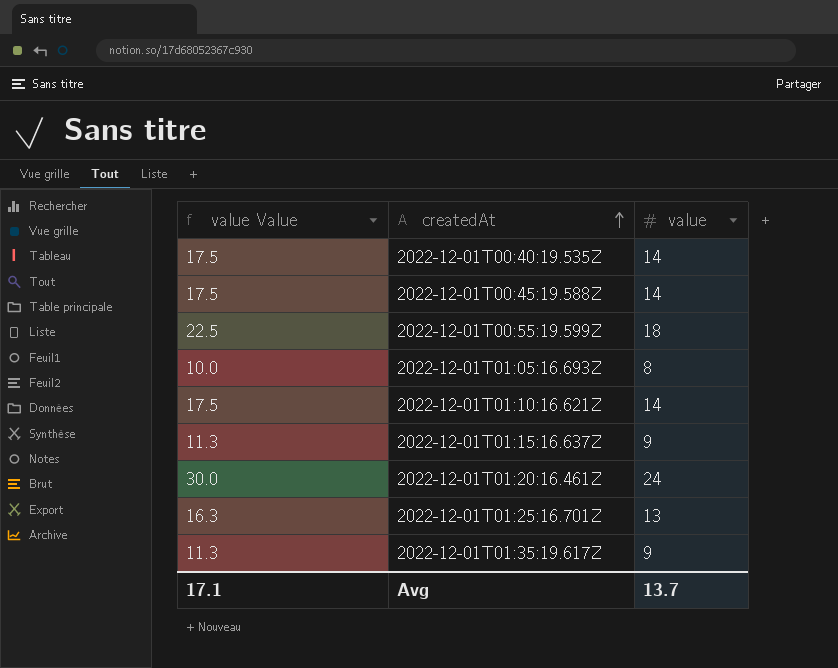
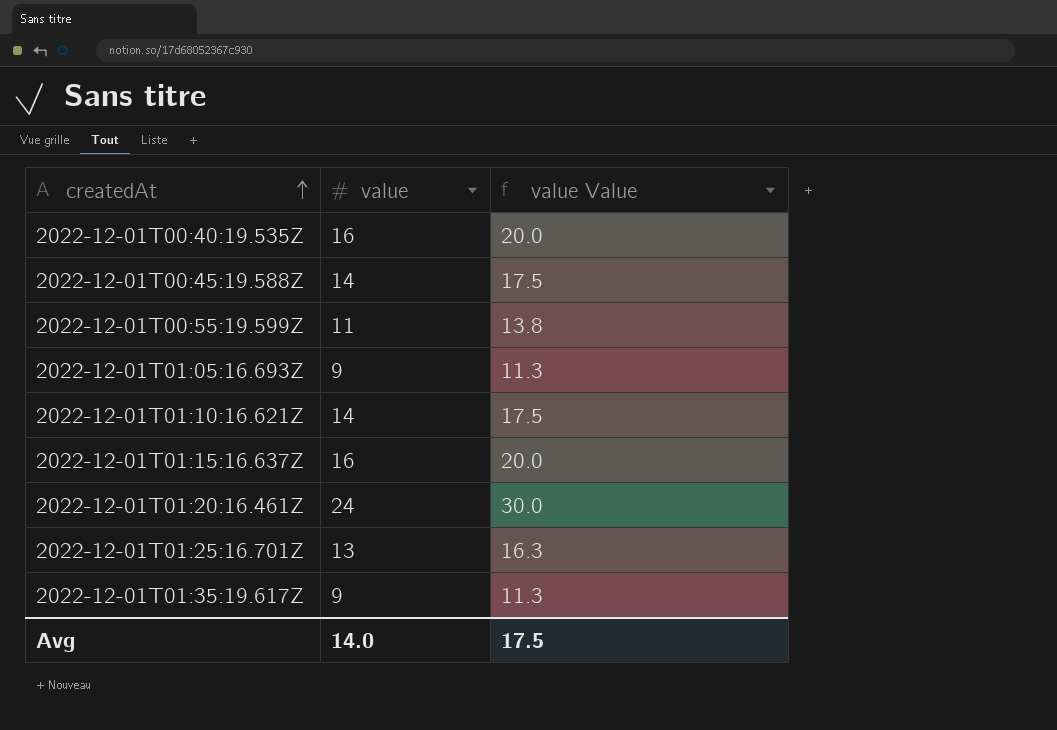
column value Value | position: 1 -> 3
2022-12-01T00:40:19.535Z | value: 14 -> 16
2022-12-01T00:40:19.535Z | value Value: 17.5 -> 20.0
2022-12-01T00:55:19.599Z | value: 18 -> 11
2022-12-01T00:55:19.599Z | value Value: 22.5 -> 13.8
2022-12-01T01:05:16.693Z | value: 8 -> 9
2022-12-01T01:05:16.693Z | value Value: 10.0 -> 11.3
2022-12-01T01:15:16.637Z | value: 9 -> 16
2022-12-01T01:15:16.637Z | value Value: 11.3 -> 20.0
Avg | value: 13.7 -> 14.0
Avg | value Value: 17.1 -> 17.5

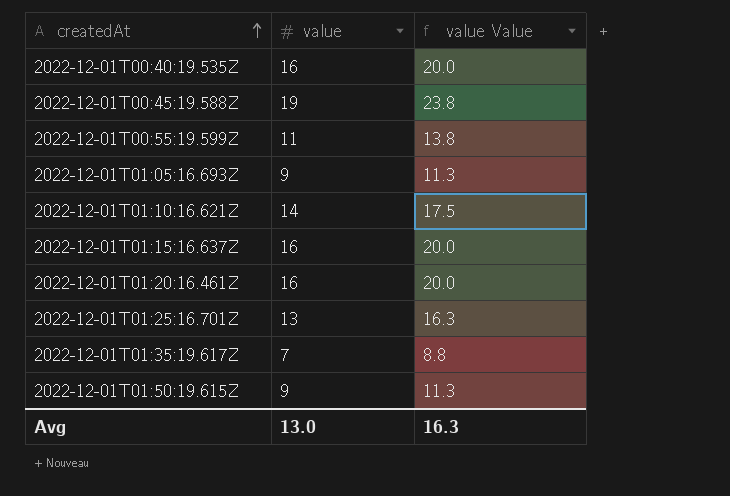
2022-12-01T00:45:19.588Z | value: 14 -> 19
2022-12-01T00:45:19.588Z | value Value: 17.5 -> 23.8
2022-12-01T01:20:16.461Z | value: 24 -> 16
2022-12-01T01:20:16.461Z | value Value: 30.0 -> 20.0
2022-12-01T01:35:19.617Z | value: 9 -> 7
2022-12-01T01:35:19.617Z | value Value: 11.3 -> 8.8
row 2022-12-01T01:50:19.615Z: none -> 9 | 11.3
Avg | value: 14.0 -> 13.0
Avg | value Value: 17.5 -> 16.3

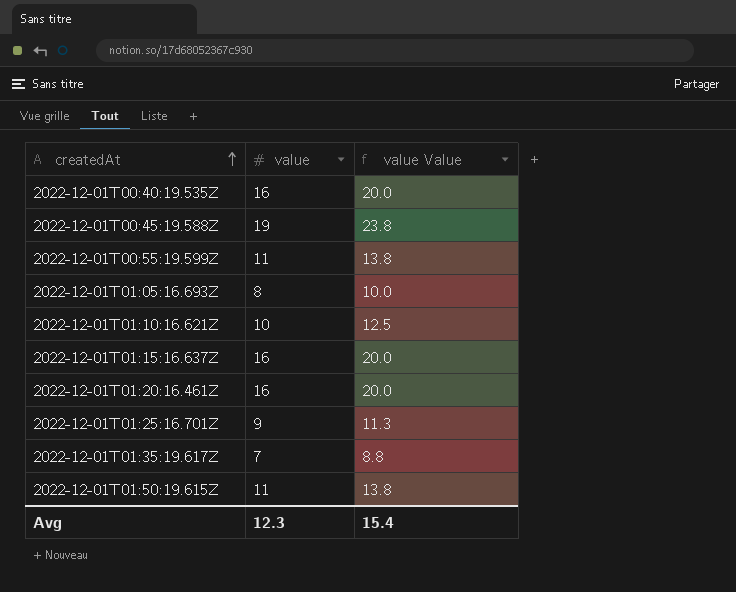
2022-12-01T01:05:16.693Z | value: 9 -> 8
2022-12-01T01:05:16.693Z | value Value: 11.3 -> 10.0
2022-12-01T01:10:16.621Z | value: 14 -> 10
2022-12-01T01:10:16.621Z | value Value: 17.5 -> 12.5
2022-12-01T01:25:16.701Z | value: 13 -> 9
2022-12-01T01:25:16.701Z | value Value: 16.3 -> 11.3
2022-12-01T01:50:19.615Z | value: 9 -> 11
2022-12-01T01:50:19.615Z | value Value: 11.3 -> 13.8
Avg | value: 13.0 -> 12.3
Avg | value Value: 16.3 -> 15.4

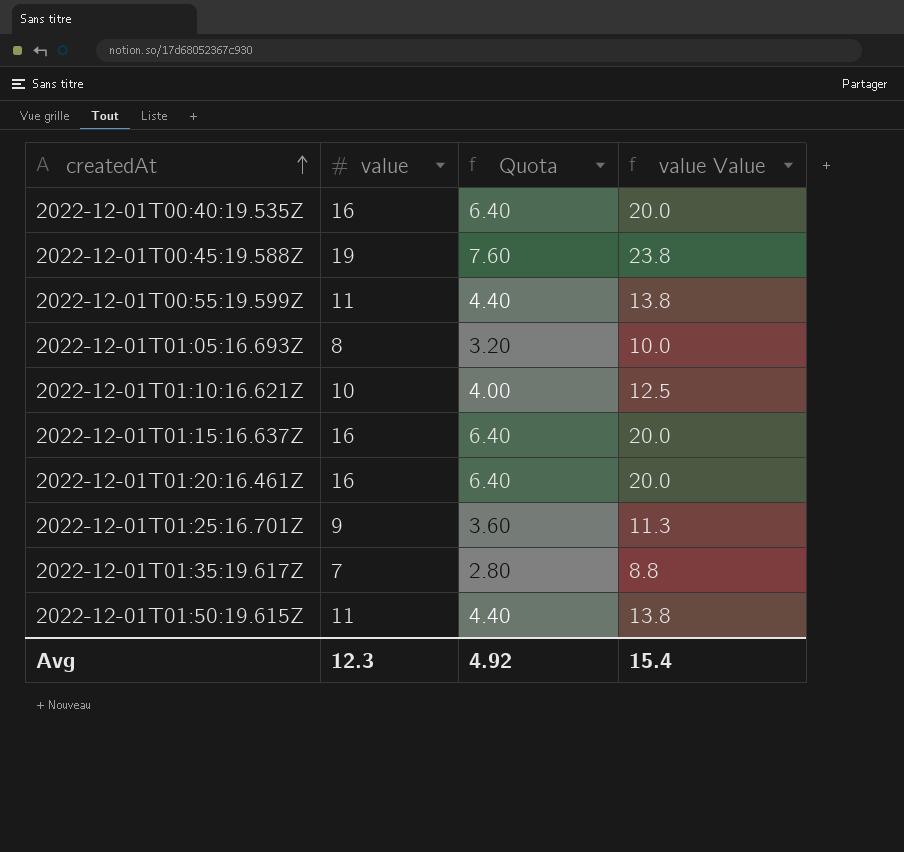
column Quota | formula: none -> [value] * 0.4

